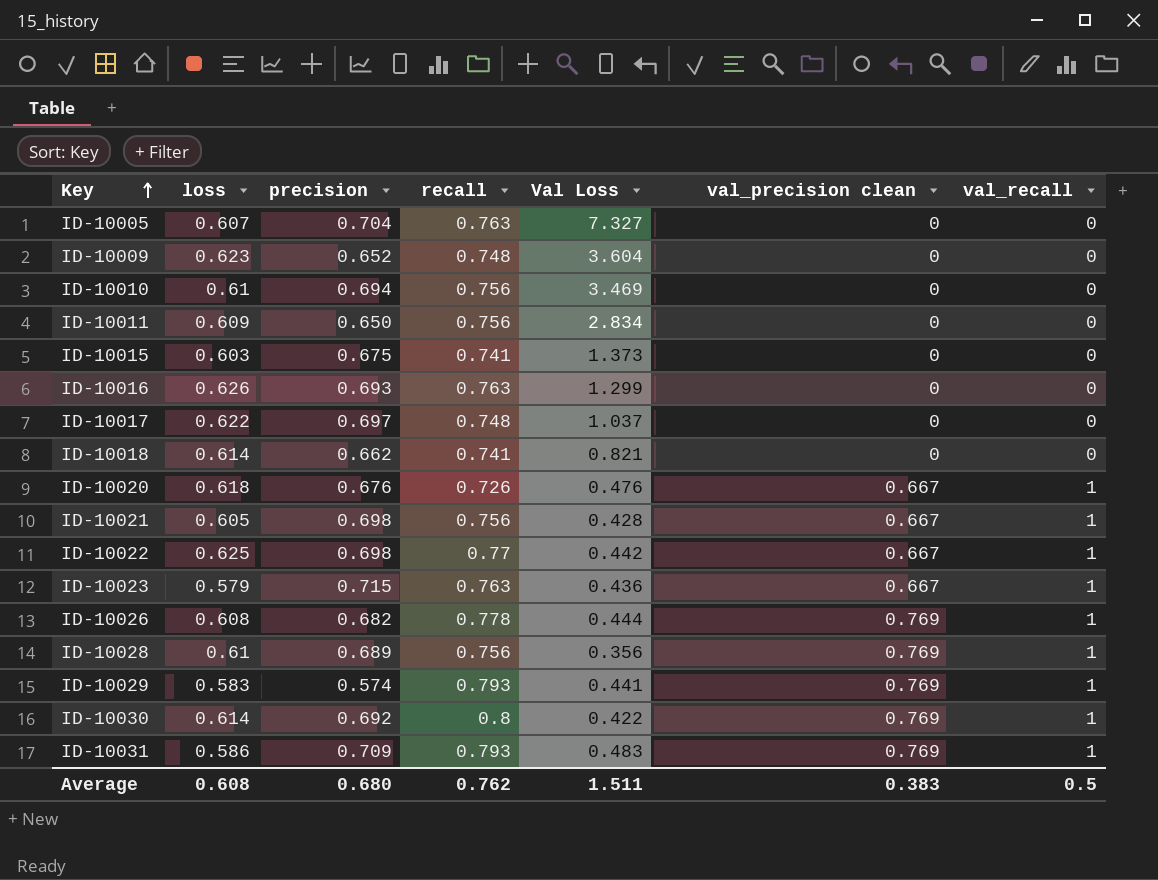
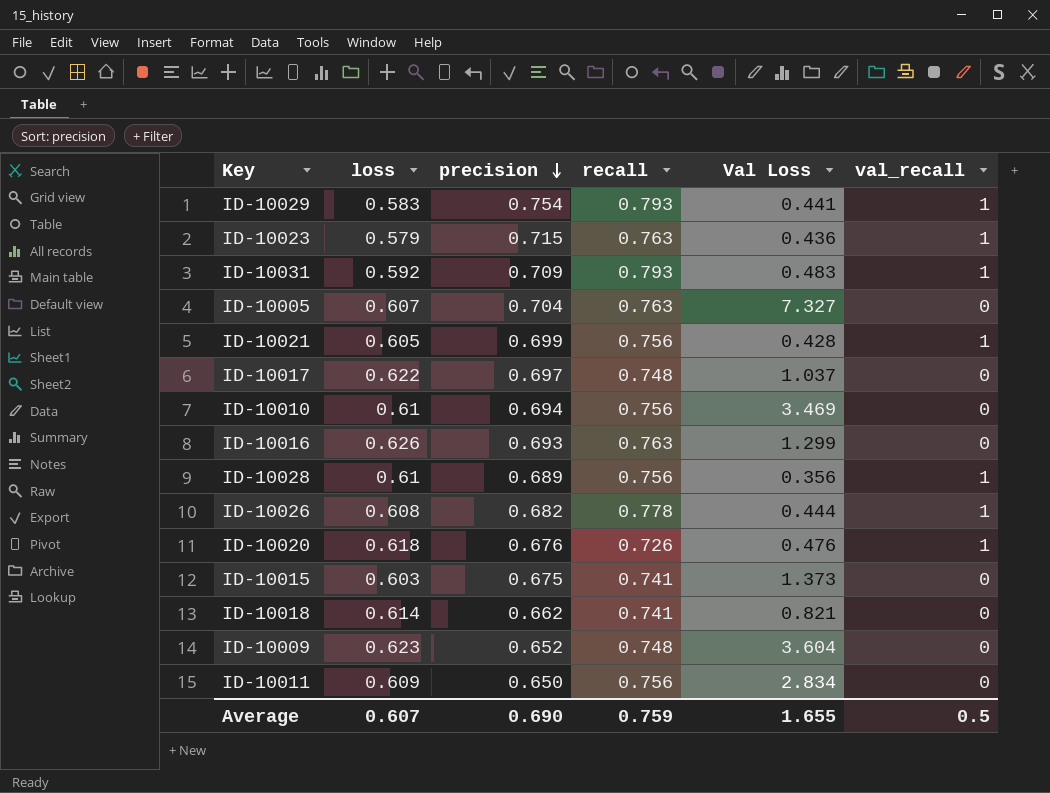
row order: Key ascending -> precision descending
column val_precision clean | position: 6 -> none
row ID-10022: 0.625 | 0.698 | 0.77 | 0.442 | 0.667 | 1 -> none
row ID-10030: 0.614 | 0.692 | 0.8 | 0.422 | 0.769 | 1 -> none
ID-10029 | precision: 0.574 -> 0.754
ID-10031 | loss: 0.586 -> 0.592
ID-10021 | precision: 0.698 -> 0.699
Average | loss: 0.608 -> 0.607
Average | precision: 0.680 -> 0.690
Average | recall: 0.762 -> 0.759
Average | Val Loss: 1.511 -> 1.655

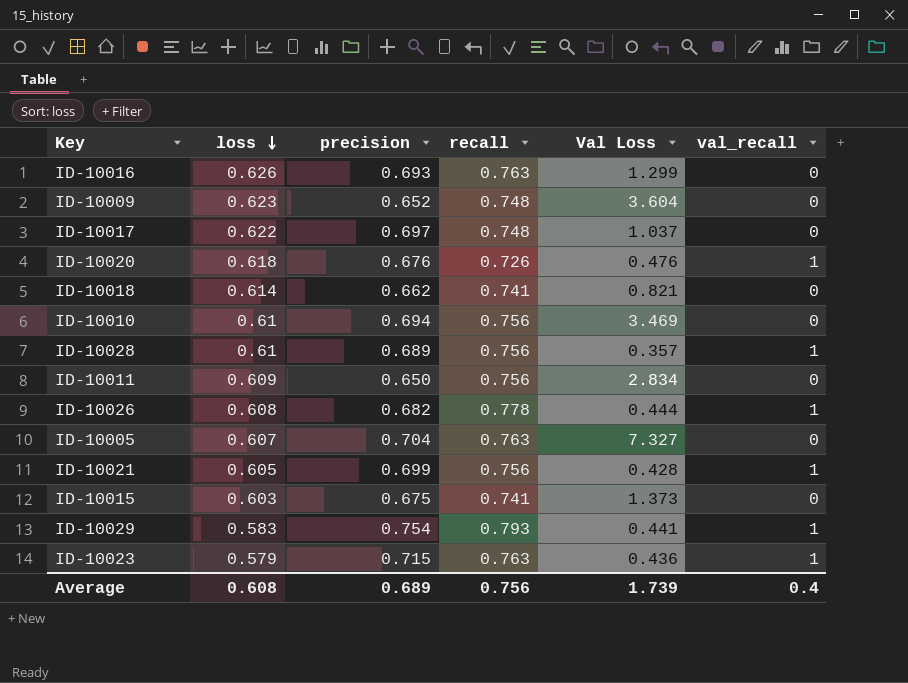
row order: precision descending -> loss descending
row ID-10031: 0.592 | 0.709 | 0.793 | 0.483 | 1 -> none
ID-10028 | Val Loss: 0.356 -> 0.357
Average | loss: 0.607 -> 0.608
Average | precision: 0.690 -> 0.689
Average | recall: 0.759 -> 0.756
Average | Val Loss: 1.655 -> 1.739
Average | val_recall: 0.5 -> 0.4

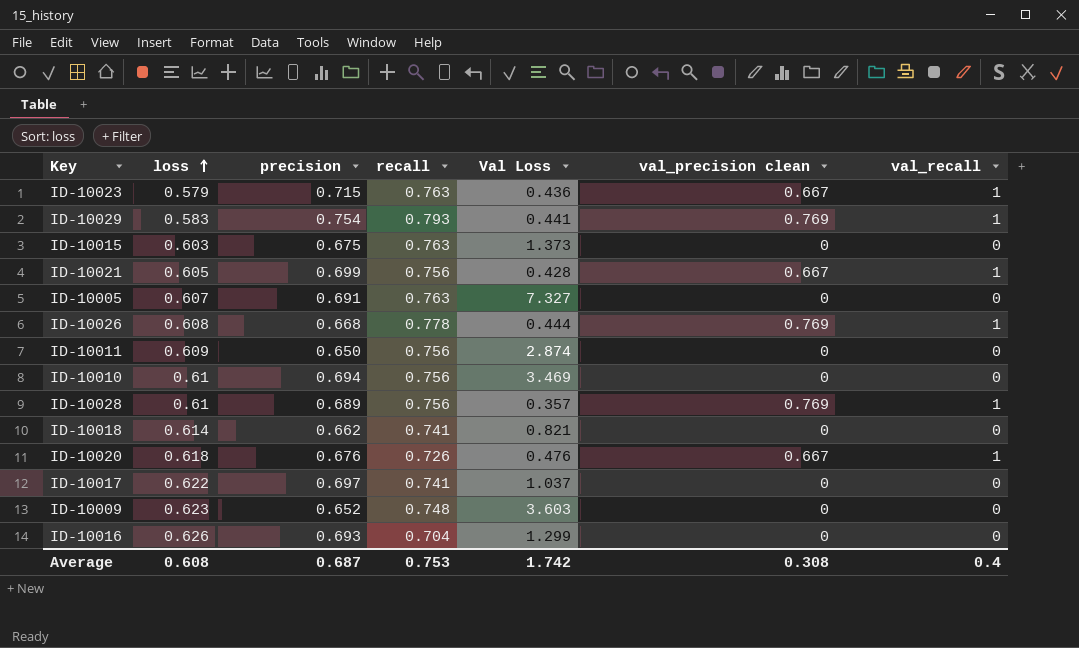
row order: loss descending -> loss ascending
column val_precision clean | position: none -> 6
ID-10015 | recall: 0.741 -> 0.763
ID-10005 | precision: 0.704 -> 0.691
ID-10026 | precision: 0.682 -> 0.668
ID-10011 | Val Loss: 2.834 -> 2.874
ID-10017 | recall: 0.748 -> 0.741
ID-10009 | Val Loss: 3.604 -> 3.603
ID-10016 | recall: 0.763 -> 0.704
Average | precision: 0.689 -> 0.687
Average | recall: 0.756 -> 0.753
Average | Val Loss: 1.739 -> 1.742

